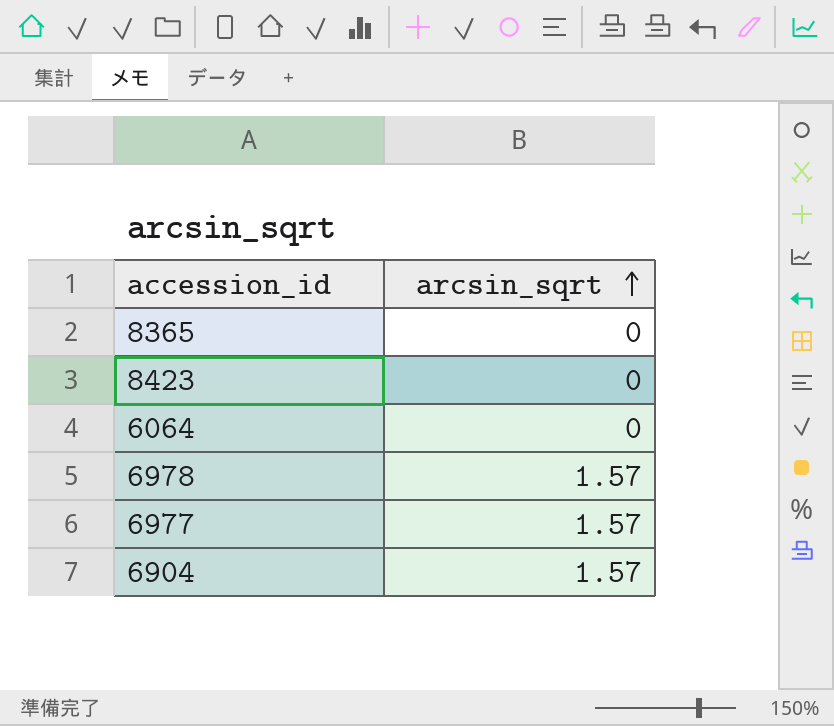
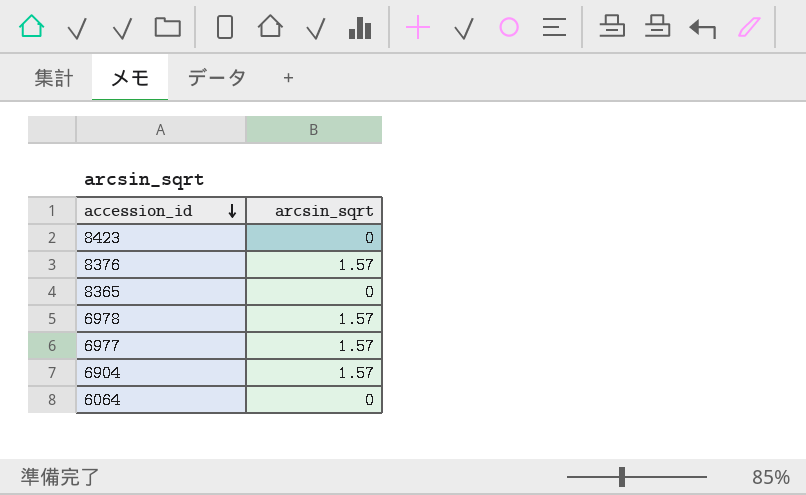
row order: arcsin_sqrt ascending -> accession_id descending
row 8376: none -> 1.57

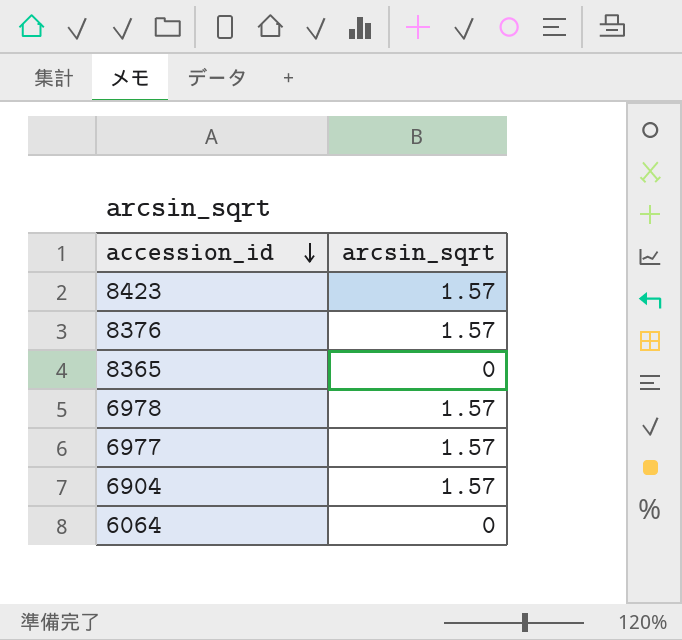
8423 | arcsin_sqrt: 0 -> 1.57

